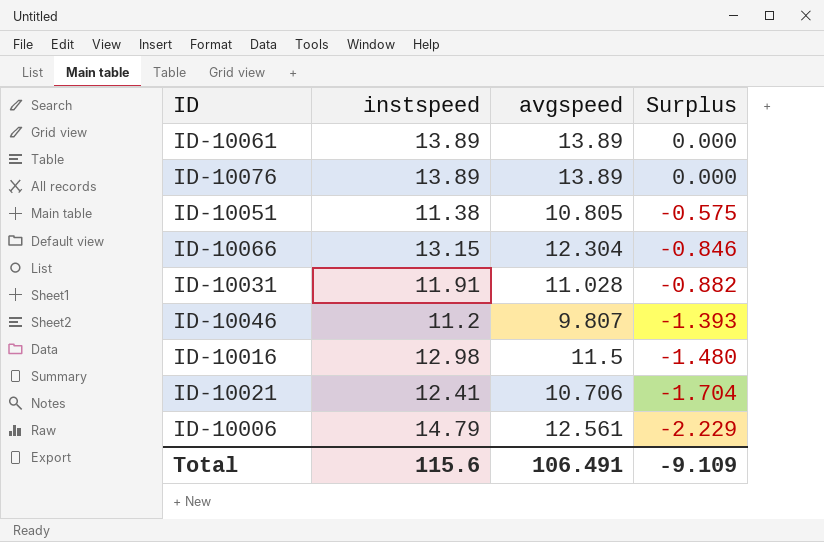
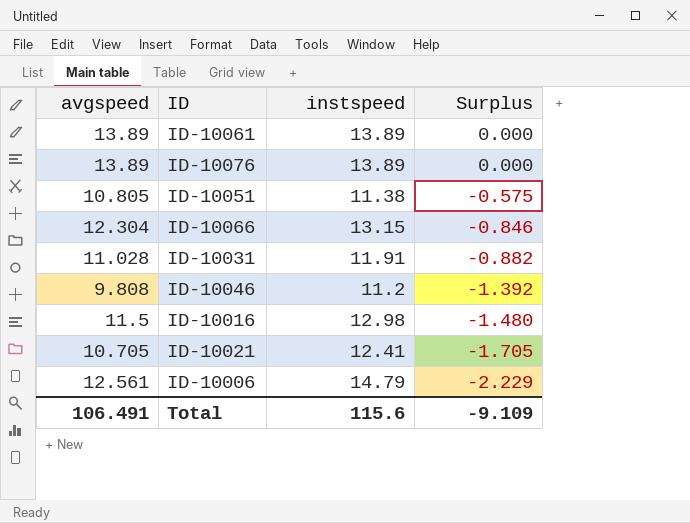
column avgspeed | position: 3 -> 1
ID-10046 | avgspeed: 9.807 -> 9.808
ID-10046 | Surplus: -1.393 -> -1.392
ID-10021 | avgspeed: 10.706 -> 10.705
ID-10021 | Surplus: -1.704 -> -1.705

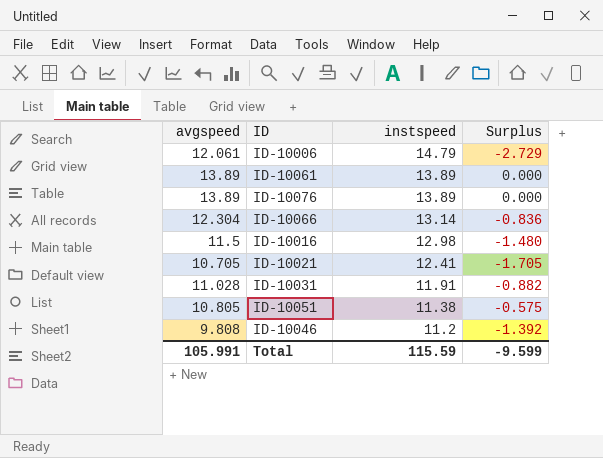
row order: Surplus descending -> instspeed descending
ID-10006 | avgspeed: 12.561 -> 12.061
ID-10006 | Surplus: -2.229 -> -2.729
ID-10066 | instspeed: 13.15 -> 13.14
ID-10066 | Surplus: -0.846 -> -0.836
Total | avgspeed: 106.491 -> 105.991
Total | instspeed: 115.6 -> 115.59
Total | Surplus: -9.109 -> -9.599

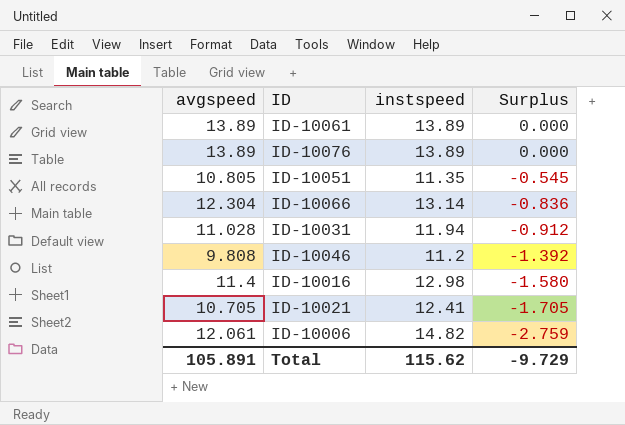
row order: instspeed descending -> Surplus descending
ID-10051 | instspeed: 11.38 -> 11.35
ID-10051 | Surplus: -0.575 -> -0.545
ID-10031 | instspeed: 11.91 -> 11.94
ID-10031 | Surplus: -0.882 -> -0.912
ID-10016 | avgspeed: 11.5 -> 11.4
ID-10016 | Surplus: -1.480 -> -1.580
ID-10006 | instspeed: 14.79 -> 14.82
ID-10006 | Surplus: -2.729 -> -2.759
Total | avgspeed: 105.991 -> 105.891
Total | instspeed: 115.59 -> 115.62
Total | Surplus: -9.599 -> -9.729

